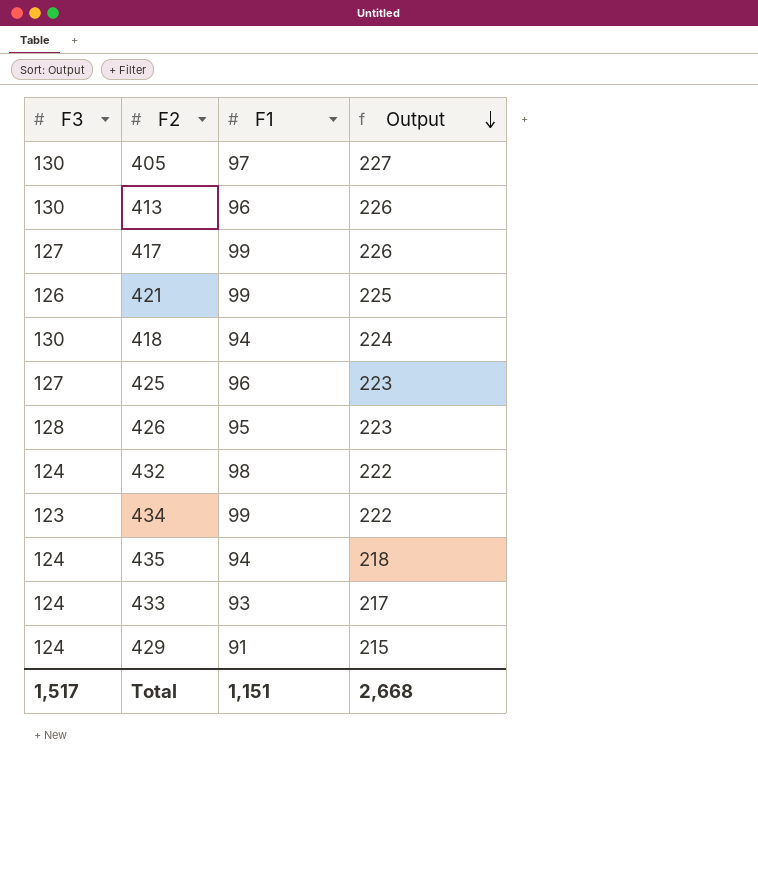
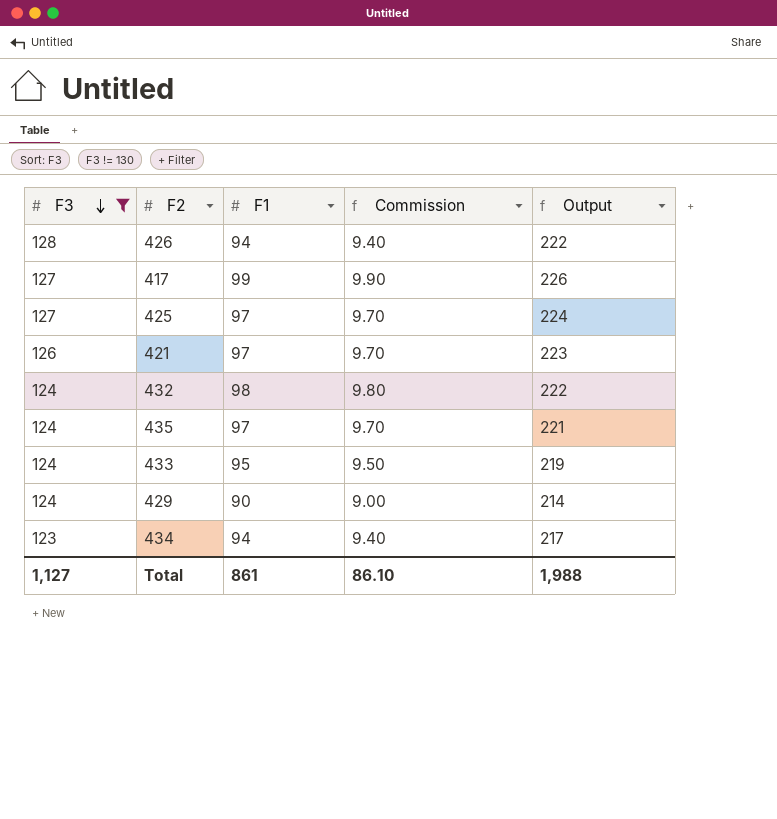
filter: none -> F3 != 130
row order: Output descending -> F3 descending
column Commission | formula: none -> [F1] * 0.1
426 | F1: 95 -> 94
426 | Output: 223 -> 222
425 | F1: 96 -> 97
425 | Output: 223 -> 224
421 | F1: 99 -> 97
421 | Output: 225 -> 223
435 | F1: 94 -> 97
435 | Output: 218 -> 221
433 | F1: 93 -> 95
433 | Output: 217 -> 219
429 | F1: 91 -> 90
429 | Output: 215 -> 214
434 | F1: 99 -> 94
434 | Output: 222 -> 217
Total | F3: 1,517 -> 1,127
Total | F1: 1,151 -> 861
Total | Output: 2,668 -> 1,988

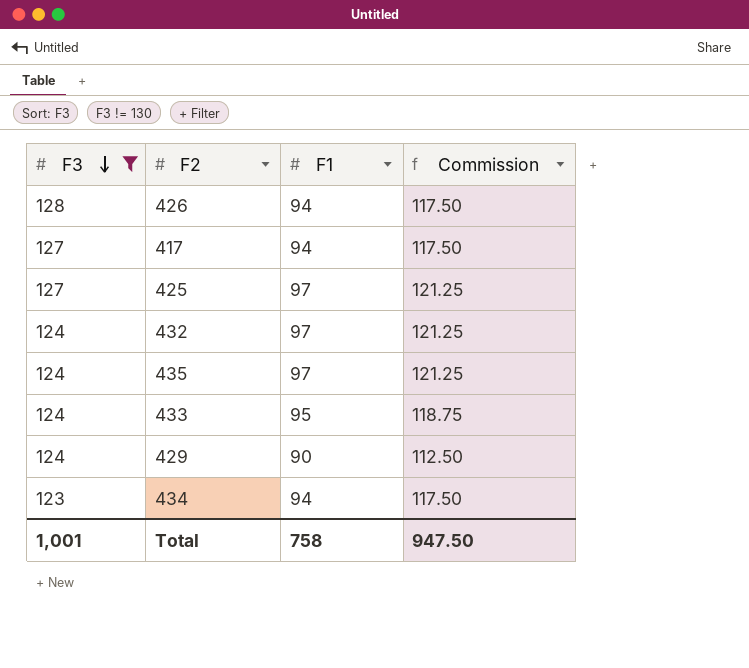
column Output | formula: [F3] + [F1] -> none
column Commission | formula: [F1] * 0.1 -> [F1] * 1.25
row 421: 126 | 97 | 9.70 | 223 -> none
417 | F1: 99 -> 94
432 | F1: 98 -> 97
Total | F3: 1,127 -> 1,001
Total | F1: 861 -> 758
Total | Commission: 86.10 -> 947.50

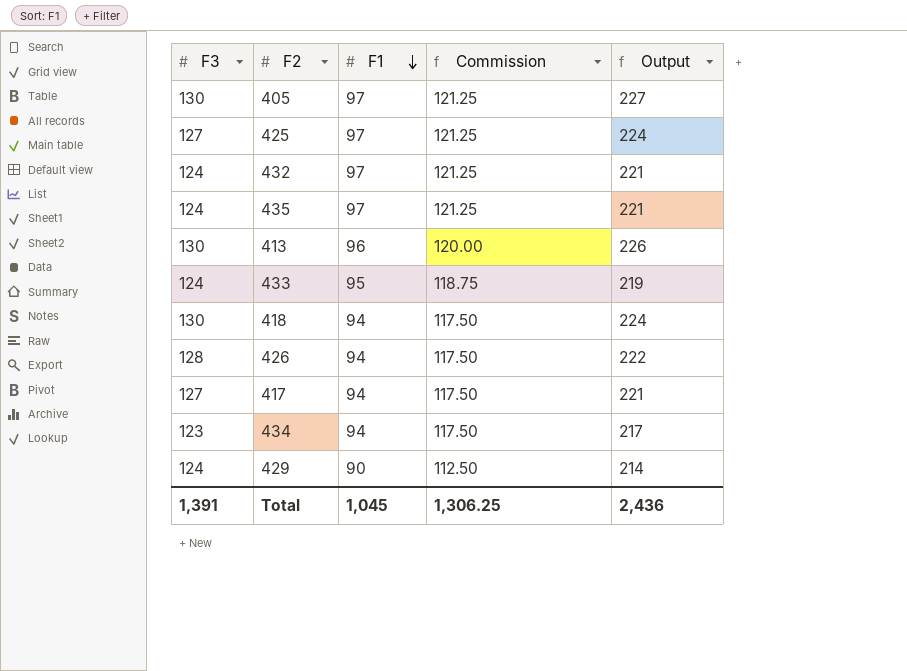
filter: F3 != 130 -> none
row order: F3 descending -> F1 descending
column Output | formula: none -> [F3] + [F1]
Total | F3: 1,001 -> 1,391
Total | F1: 758 -> 1,045
Total | Commission: 947.50 -> 1,306.25

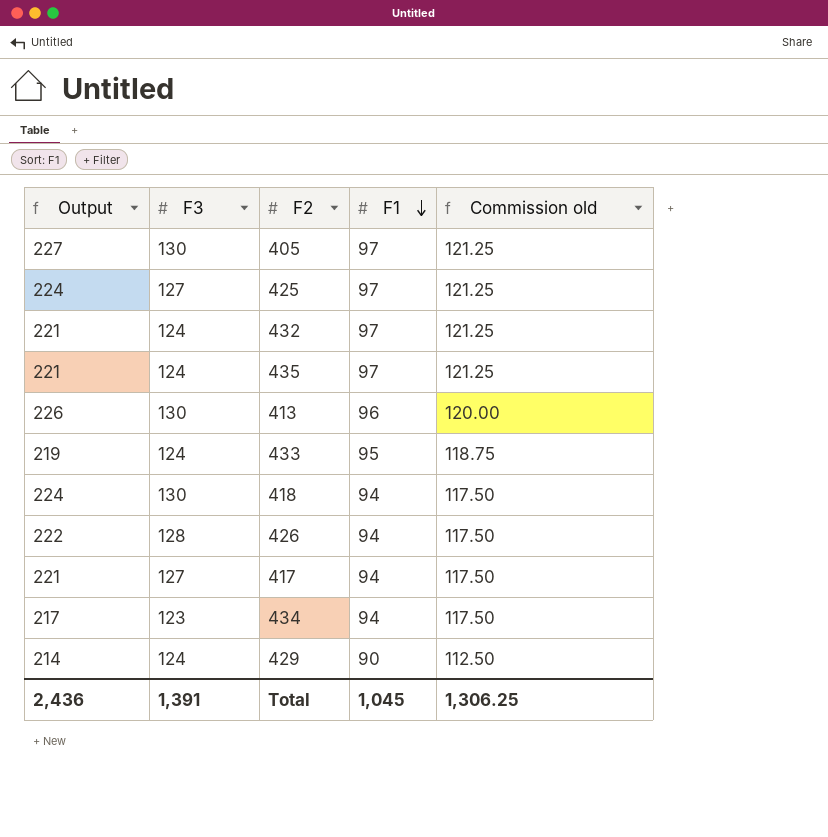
column Output | position: 5 -> 1
column name: Commission -> Commission old

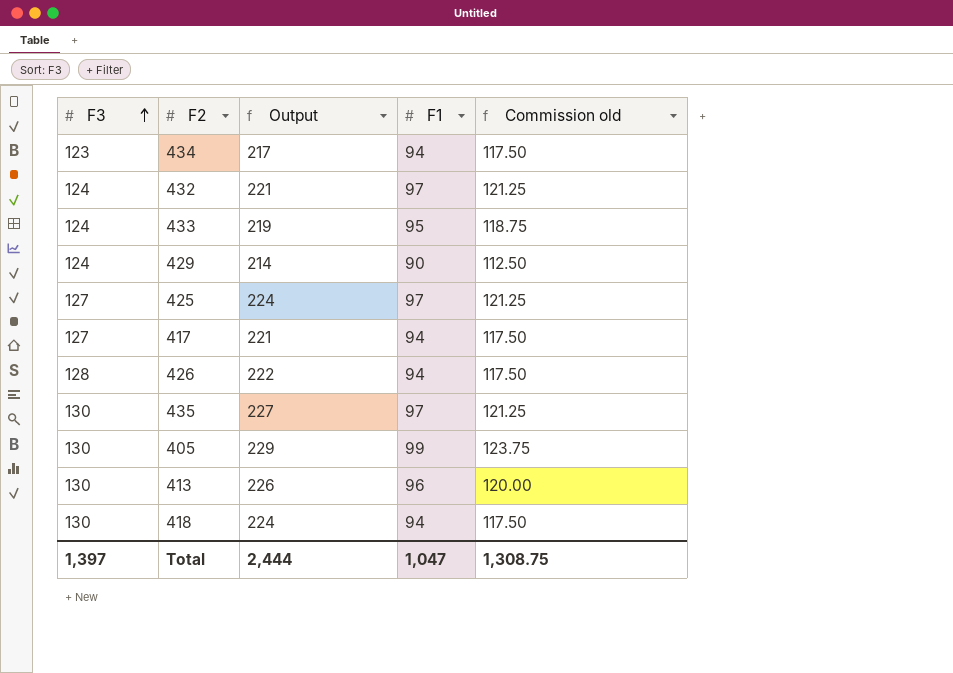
row order: F1 descending -> F3 ascending
column Output | position: 1 -> 3
435 | F3: 124 -> 130
435 | Output: 221 -> 227
405 | Output: 227 -> 229
405 | F1: 97 -> 99
405 | Commission old: 121.25 -> 123.75
Total | F3: 1,391 -> 1,397
Total | Output: 2,436 -> 2,444
Total | F1: 1,045 -> 1,047
Total | Commission old: 1,306.25 -> 1,308.75

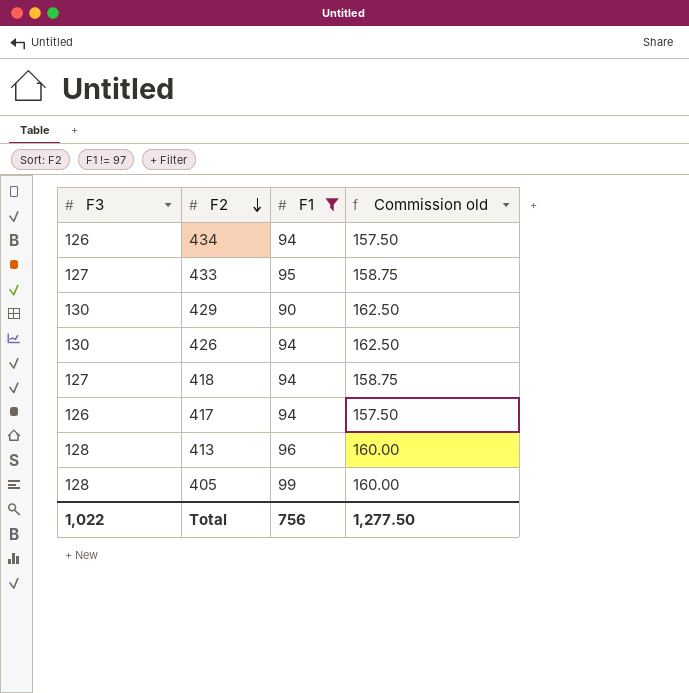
filter: none -> F1 != 97
row order: F3 ascending -> F2 descending
column Output | formula: [F3] + [F1] -> none
column Commission old | formula: [F1] * 1.25 -> [F3] * 1.25
434 | F3: 123 -> 126
433 | F3: 124 -> 127
429 | F3: 124 -> 130
426 | F3: 128 -> 130
418 | F3: 130 -> 127
417 | F3: 127 -> 126
413 | F3: 130 -> 128
405 | F3: 130 -> 128
Total | F3: 1,397 -> 1,022
Total | F1: 1,047 -> 756
Total | Commission old: 1,308.75 -> 1,277.50

